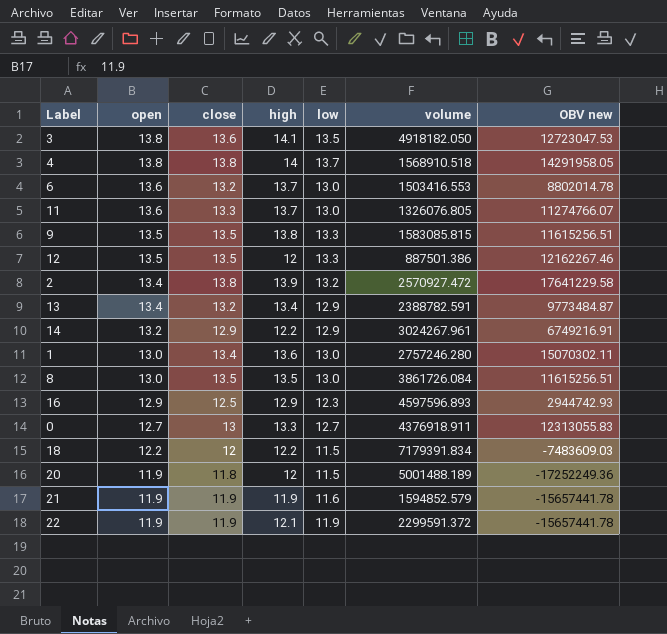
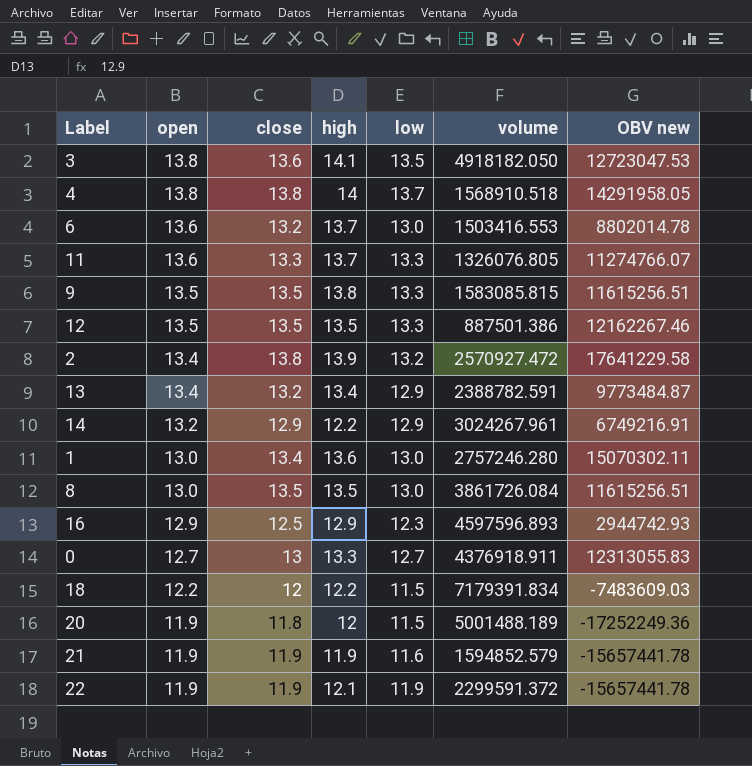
11 | low: 13.0 -> 13.3
12 | high: 12 -> 13.5

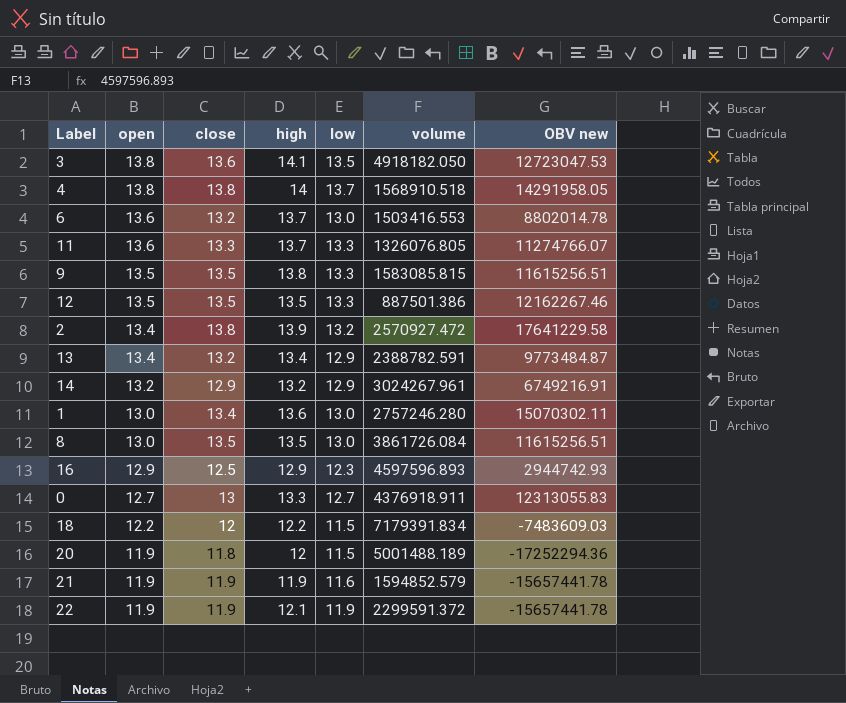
14 | high: 12.2 -> 13.2
20 | OBV new: -17252249.36 -> -17252294.36

